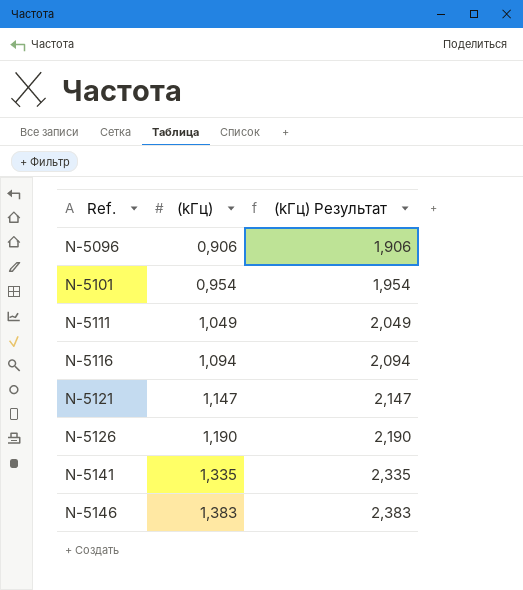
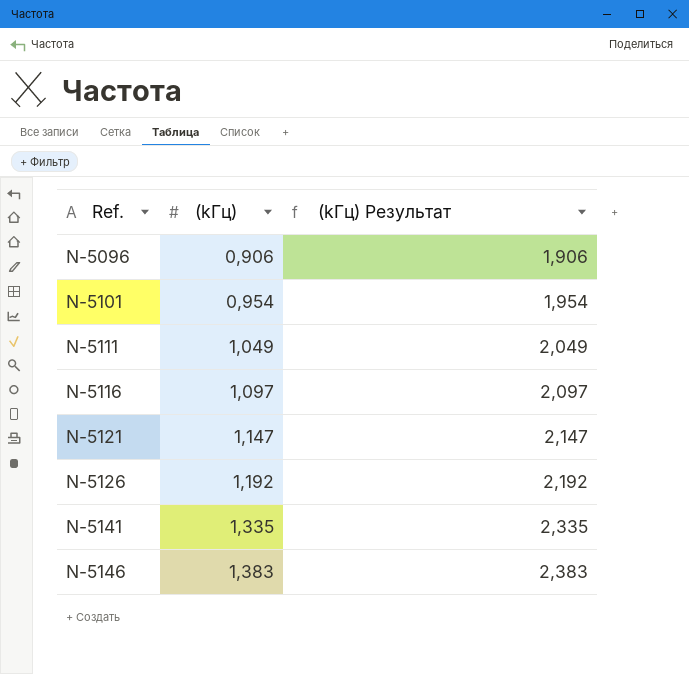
N-5116 | (kГц): 1,094 -> 1,097
N-5116 | (kГц) Результат: 2,094 -> 2,097
N-5126 | (kГц): 1,190 -> 1,192
N-5126 | (kГц) Результат: 2,190 -> 2,192

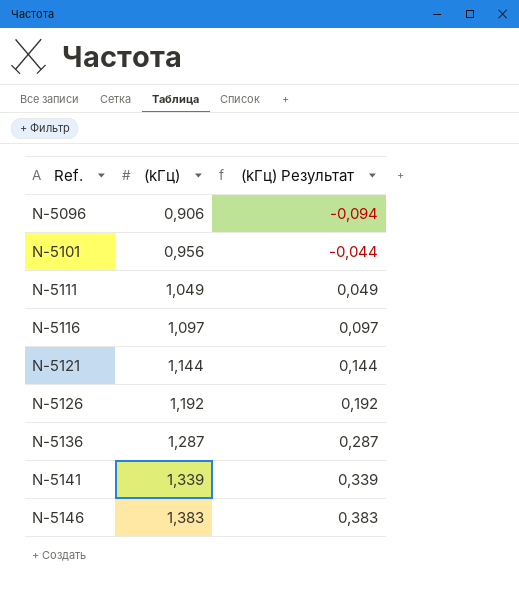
column (kГц) Результат | formula: [(kГц)] + 1 -> [(kГц)] - 1
N-5101 | (kГц): 0,954 -> 0,956
N-5121 | (kГц): 1,147 -> 1,144
row N-5136: none -> 1,287 | 0,287
N-5141 | (kГц): 1,335 -> 1,339

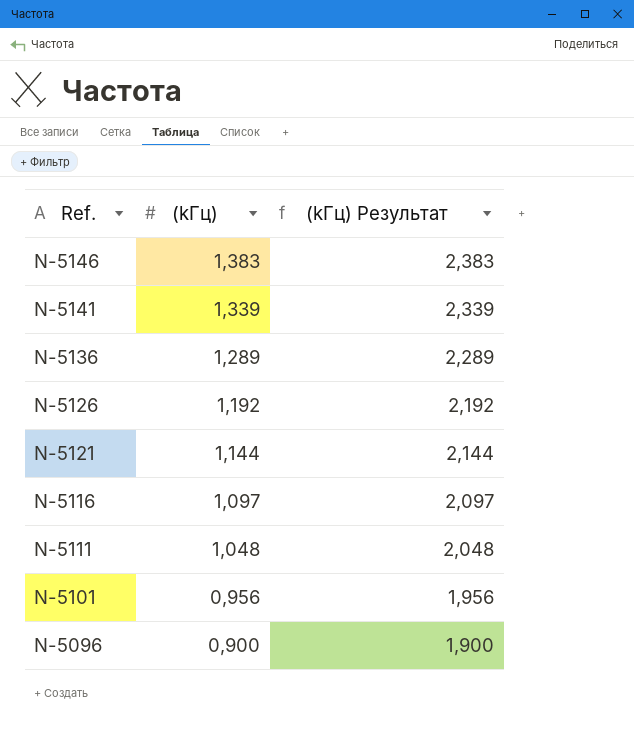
row order: Ref. ascending -> Ref. descending
column (kГц) Результат | formula: [(kГц)] - 1 -> [(kГц)] + 1
N-5136 | (kГц): 1,287 -> 1,289
N-5111 | (kГц): 1,049 -> 1,048
N-5096 | (kГц): 0,906 -> 0,900

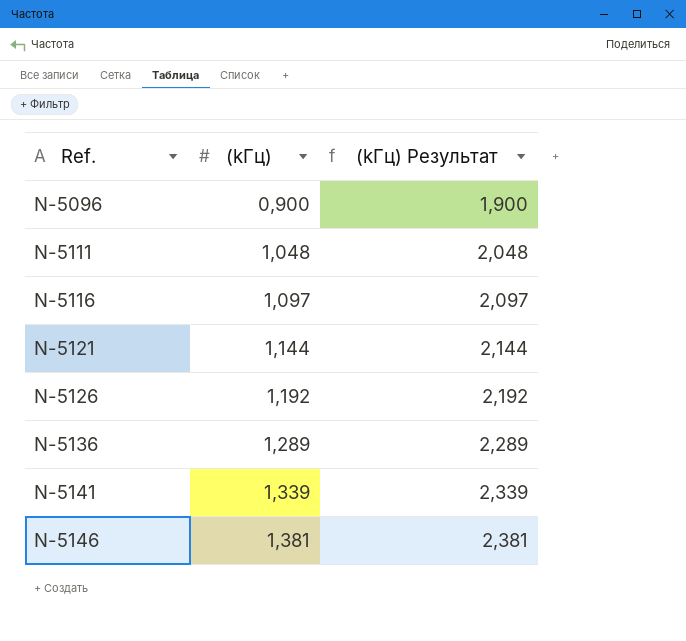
row order: Ref. descending -> Ref. ascending
row N-5101: 0,956 | 1,956 -> none
N-5146 | (kГц): 1,383 -> 1,381
N-5146 | (kГц) Результат: 2,383 -> 2,381

